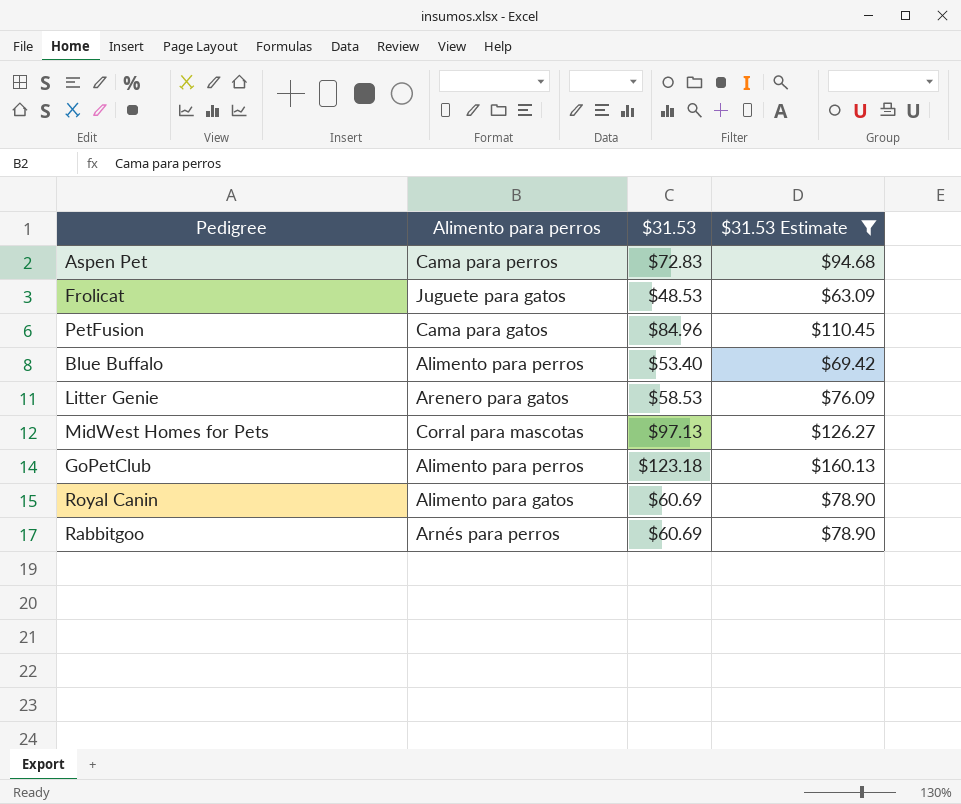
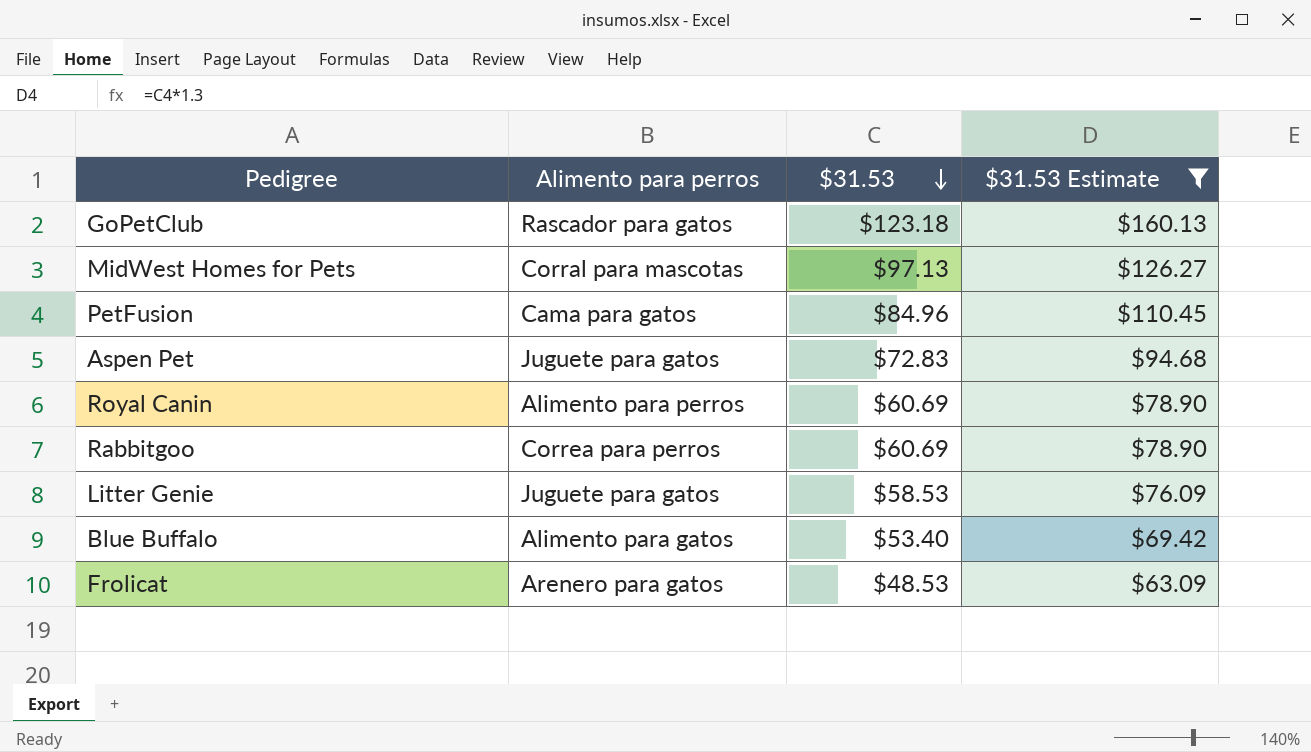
row order: none -> $31.53 descending
GoPetClub | Alimento para perros: Alimento para perros -> Rascador para gatos
Aspen Pet | Alimento para perros: Cama para perros -> Juguete para gatos
Royal Canin | Alimento para perros: Alimento para gatos -> Alimento para perros
Rabbitgoo | Alimento para perros: Arnés para perros -> Correa para perros
Litter Genie | Alimento para perros: Arenero para gatos -> Juguete para gatos
Blue Buffalo | Alimento para perros: Alimento para perros -> Alimento para gatos
Frolicat | Alimento para perros: Juguete para gatos -> Arenero para gatos

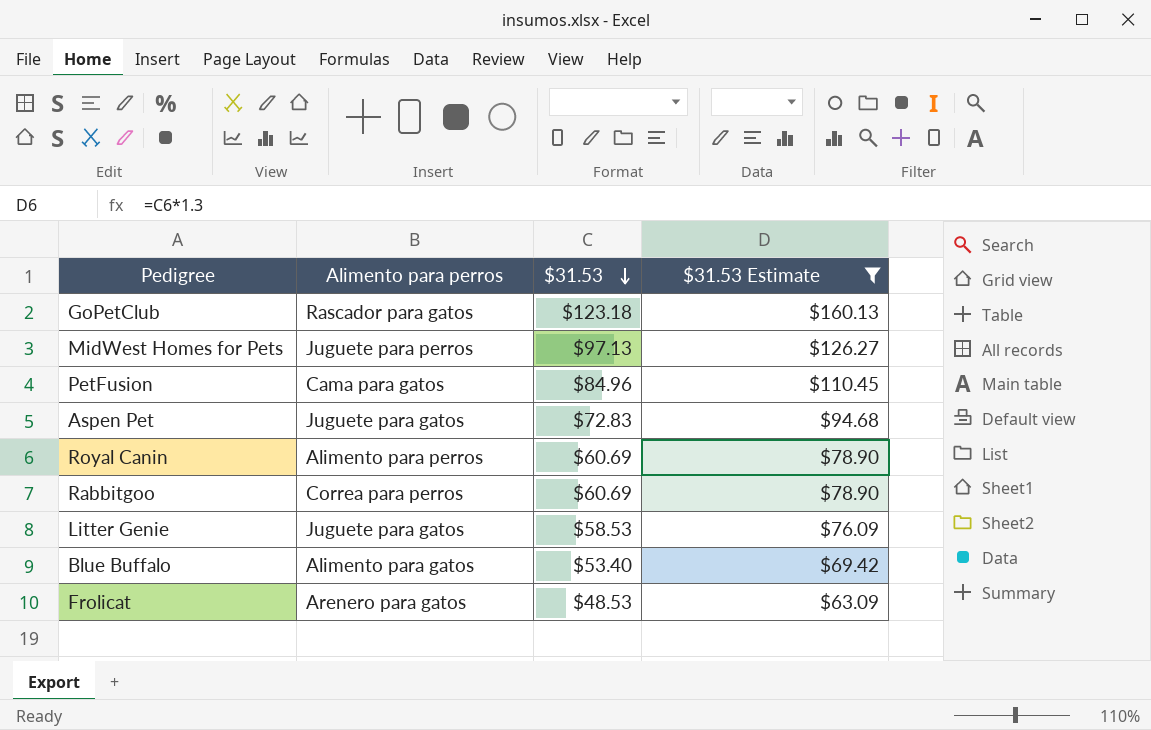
MidWest Homes for Pets | Alimento para perros: Corral para mascotas -> Juguete para perros

